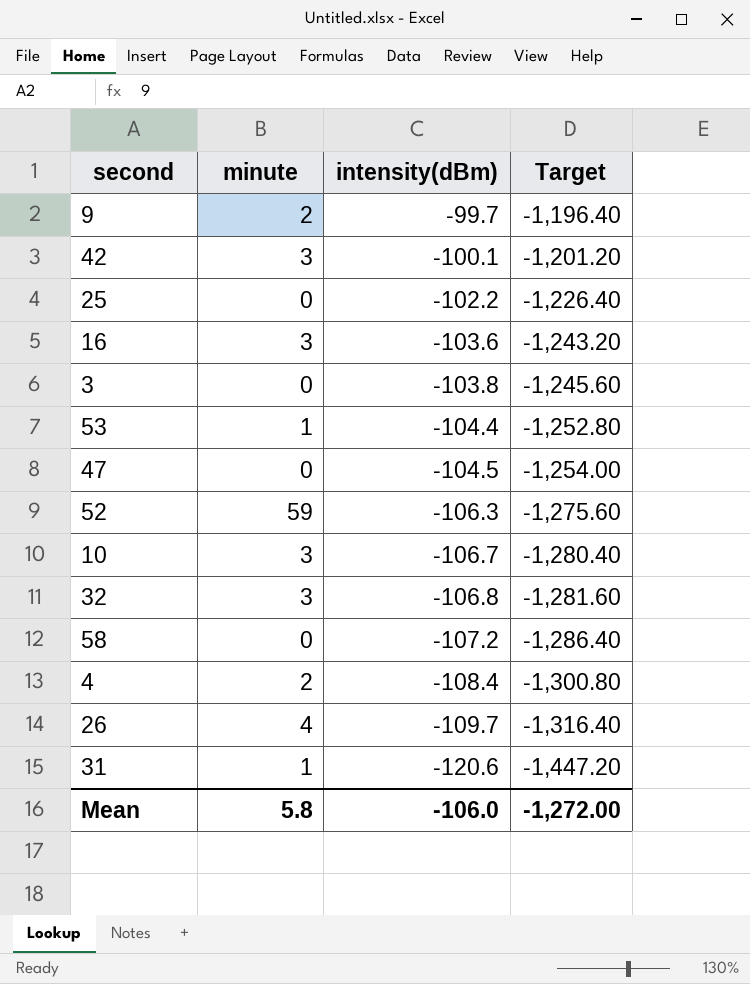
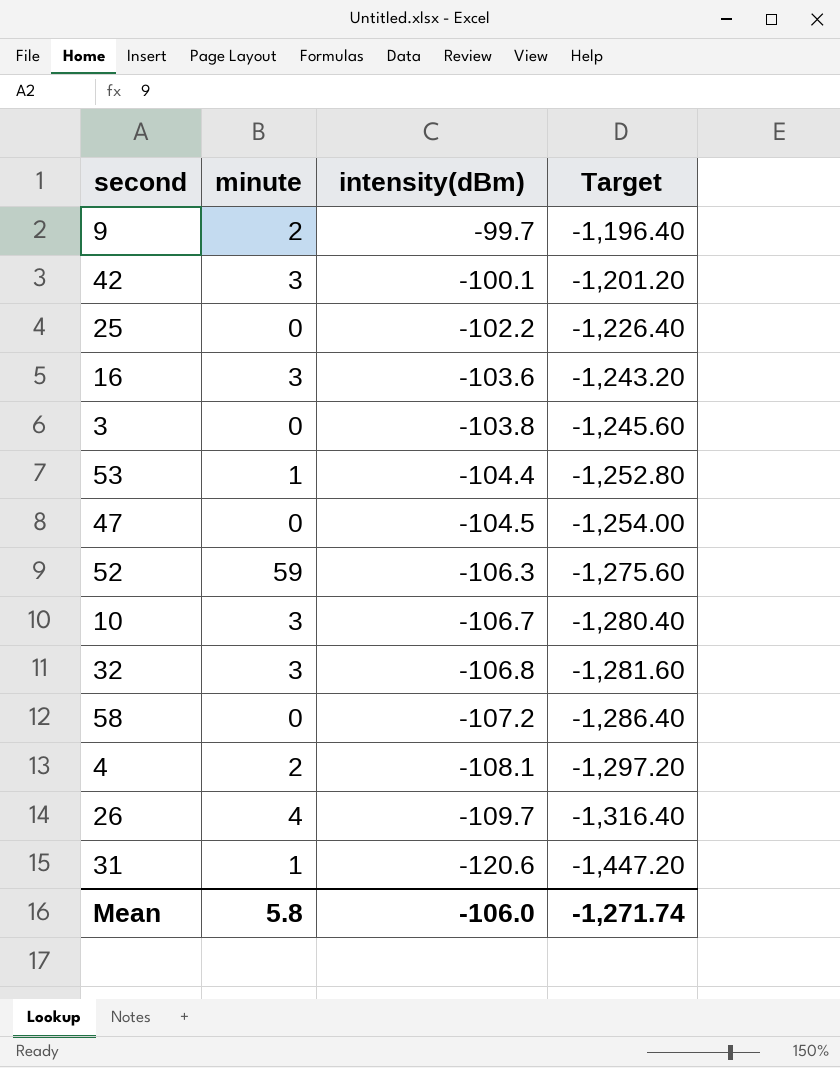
4 | intensity(dBm): -108.4 -> -108.1
4 | Target: -1,300.80 -> -1,297.20
Mean | Target: -1,272.00 -> -1,271.74

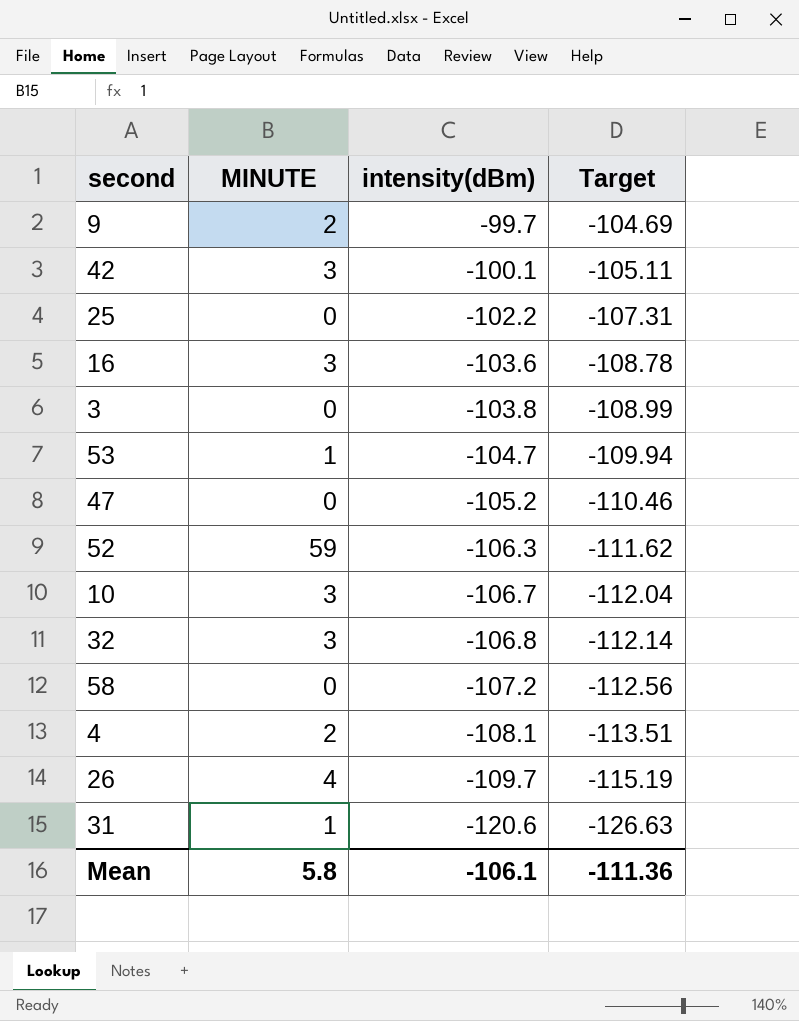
column name: minute -> MINUTE
column Target | formula: [intensity(dBm)] * 12 -> [intensity(dBm)] * 1.05
53 | intensity(dBm): -104.4 -> -104.7
47 | intensity(dBm): -104.5 -> -105.2
Mean | intensity(dBm): -106.0 -> -106.1
Mean | Target: -1,271.74 -> -111.36

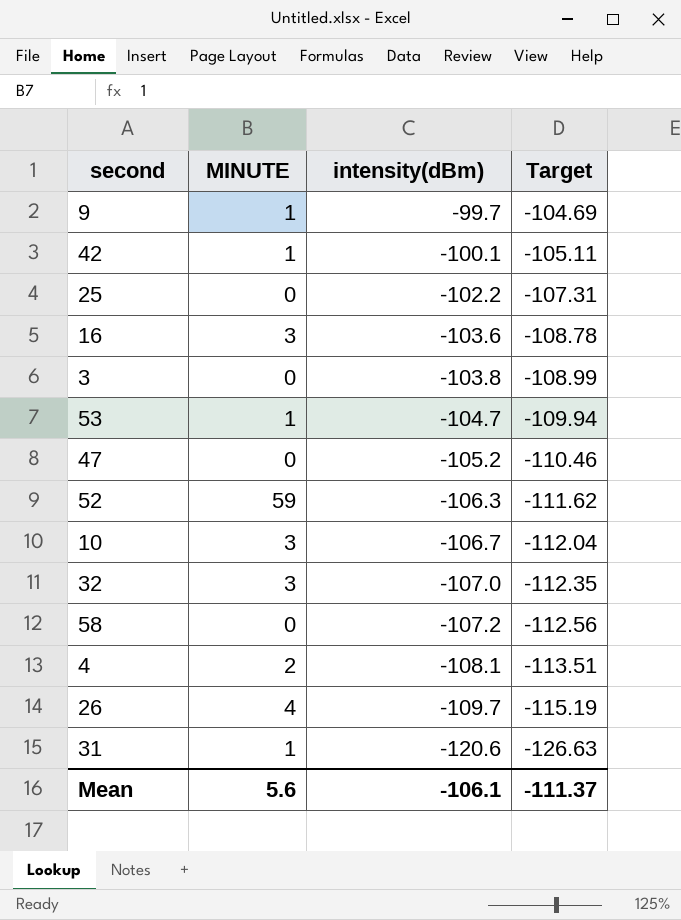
9 | MINUTE: 2 -> 1
42 | MINUTE: 3 -> 1
32 | intensity(dBm): -106.8 -> -107.0
32 | Target: -112.14 -> -112.35
Mean | MINUTE: 5.8 -> 5.6
Mean | Target: -111.36 -> -111.37

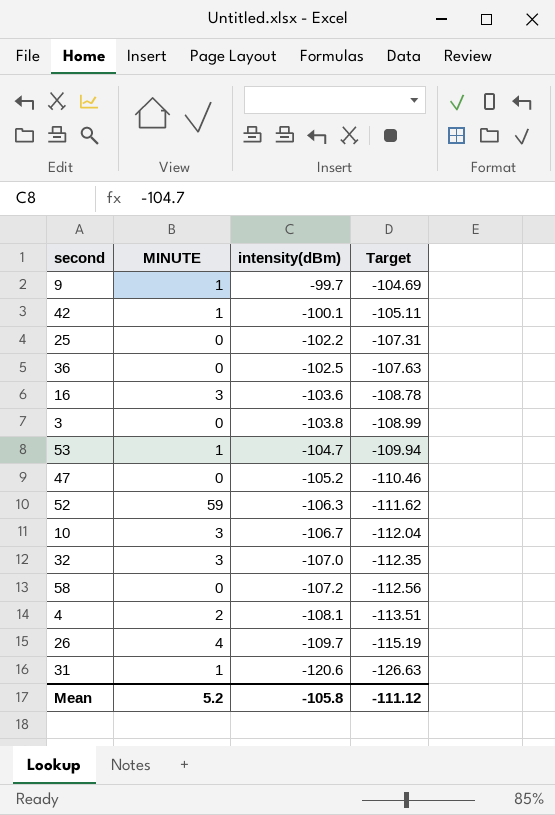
row 36: none -> 0 | -102.5 | -107.63
Mean | MINUTE: 5.6 -> 5.2
Mean | intensity(dBm): -106.1 -> -105.8
Mean | Target: -111.37 -> -111.12

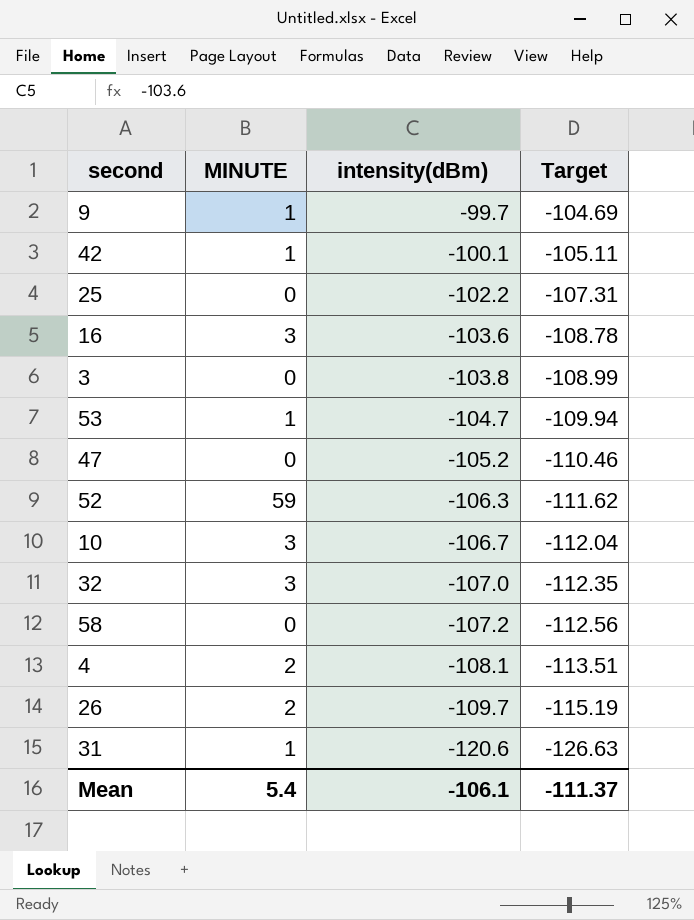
row 36: 0 | -102.5 | -107.63 -> none
26 | MINUTE: 4 -> 2
Mean | MINUTE: 5.2 -> 5.4
Mean | intensity(dBm): -105.8 -> -106.1
Mean | Target: -111.12 -> -111.37

